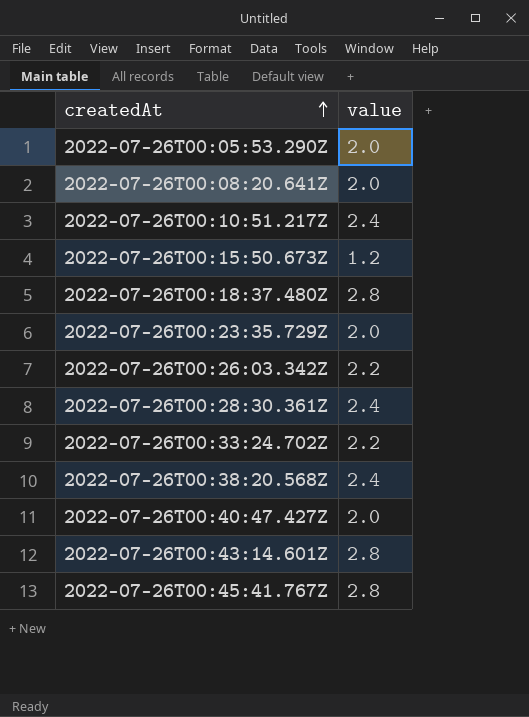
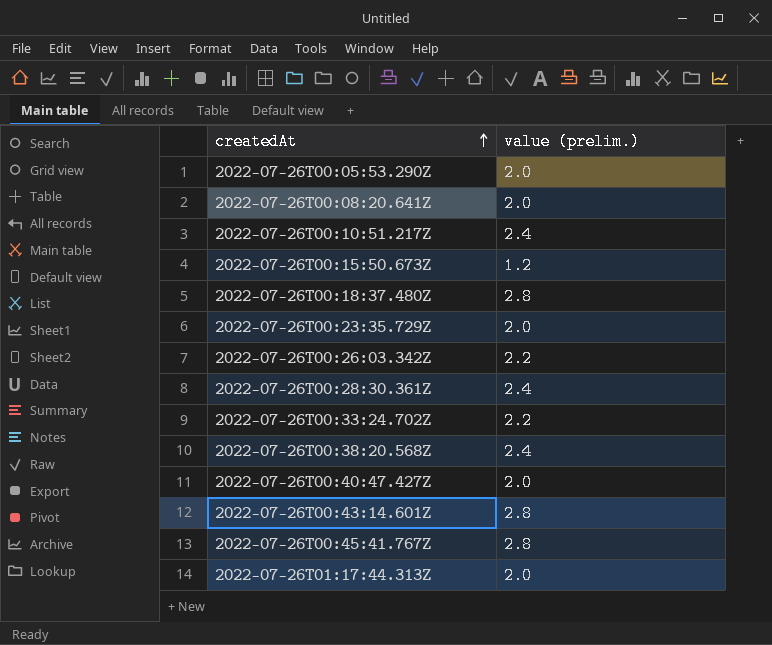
column name: value -> value (prelim.)
row 2022-07-26T01:17:44.313Z: none -> 2.0

